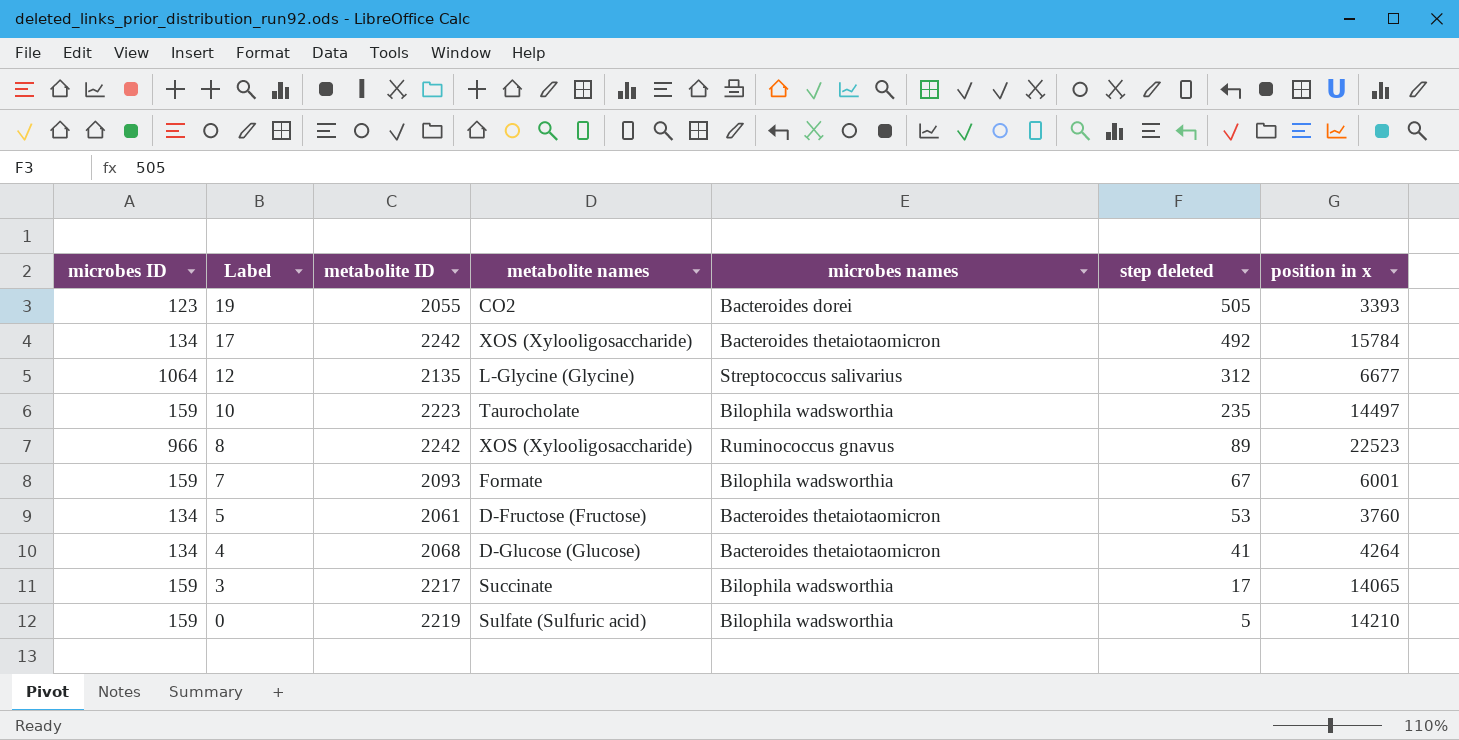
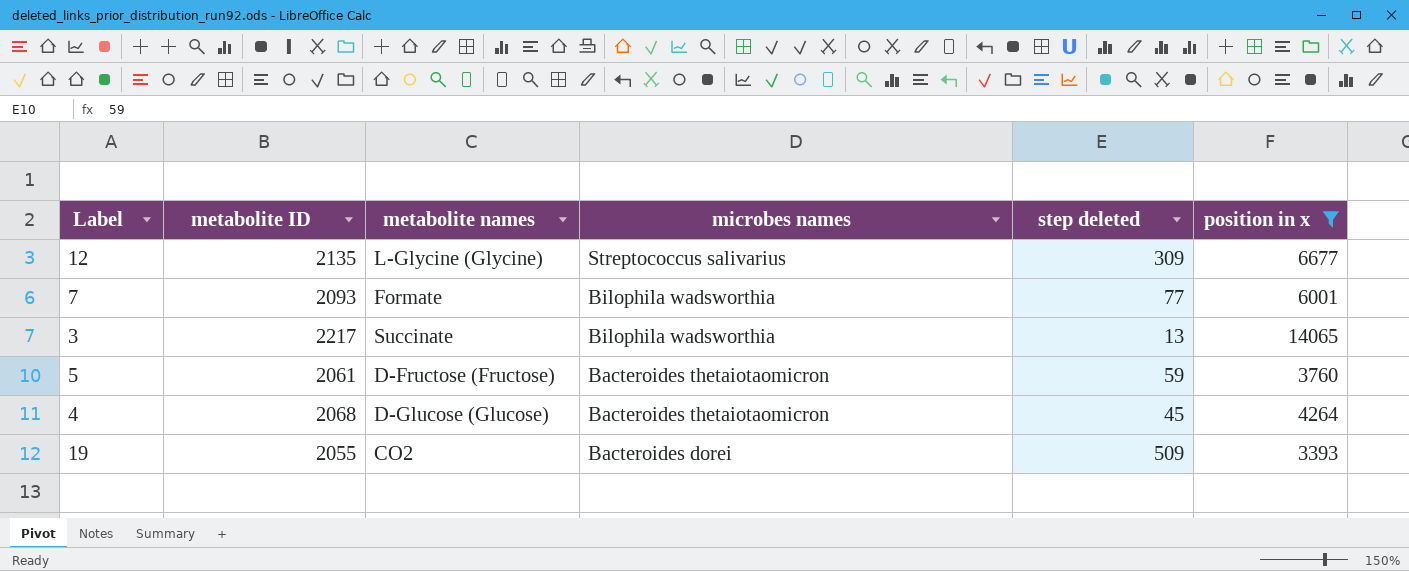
filter: none -> position in x <= 14065
row order: Label descending -> microbes names descending
column microbes ID | position: 1 -> none
12 | step deleted: 312 -> 309
7 | step deleted: 67 -> 77
3 | step deleted: 17 -> 13
5 | step deleted: 53 -> 59
4 | step deleted: 41 -> 45
19 | step deleted: 505 -> 509

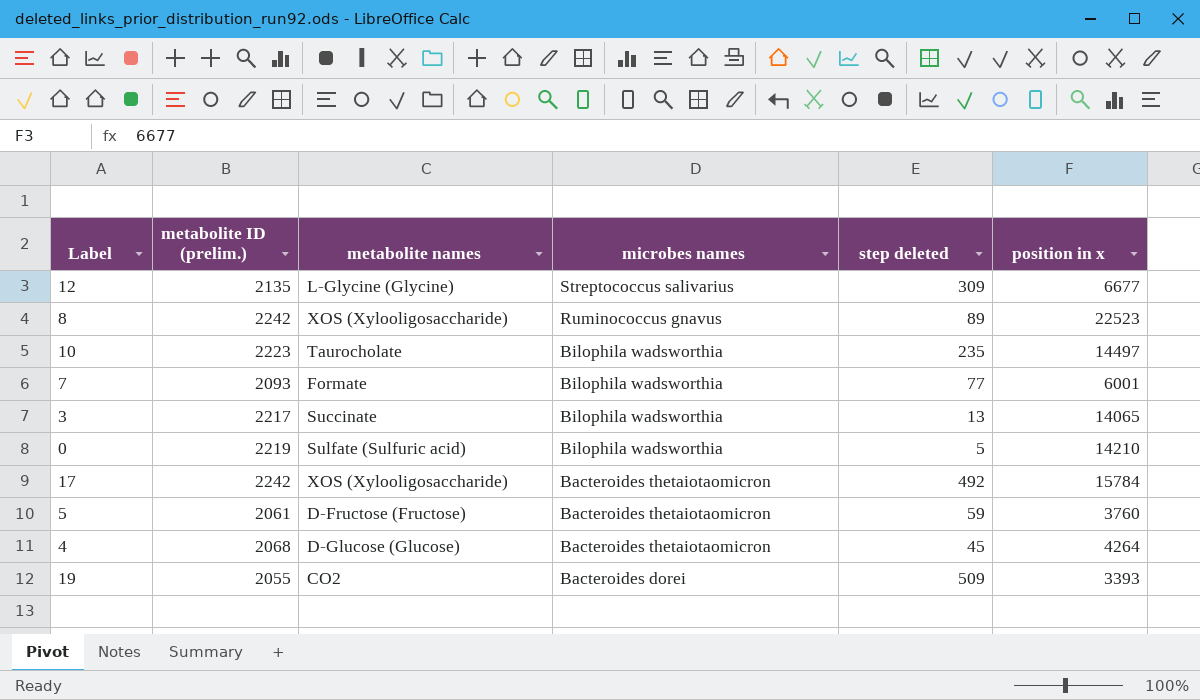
filter: position in x <= 14065 -> none
column name: metabolite ID -> metabolite ID (prelim.)

